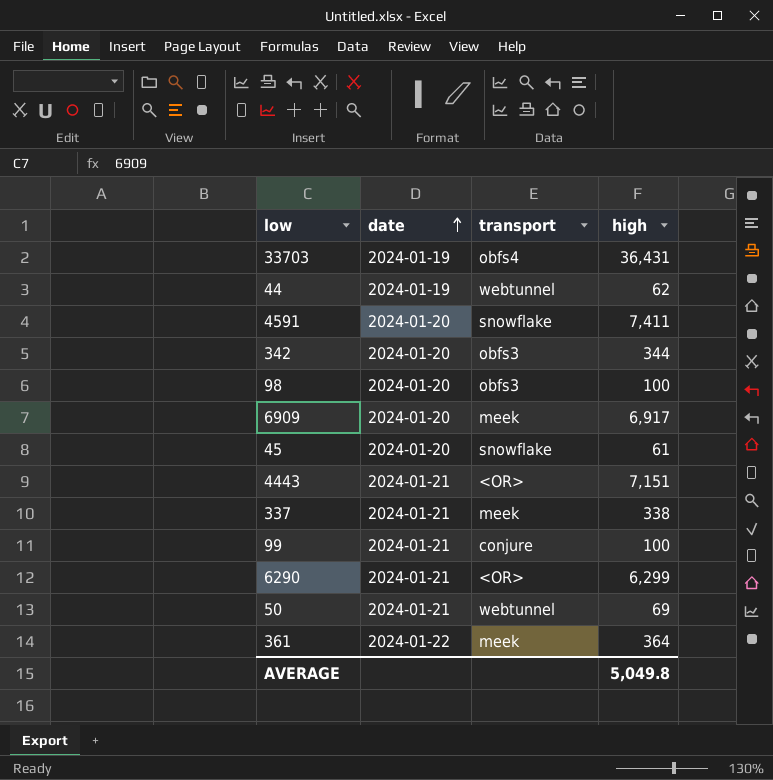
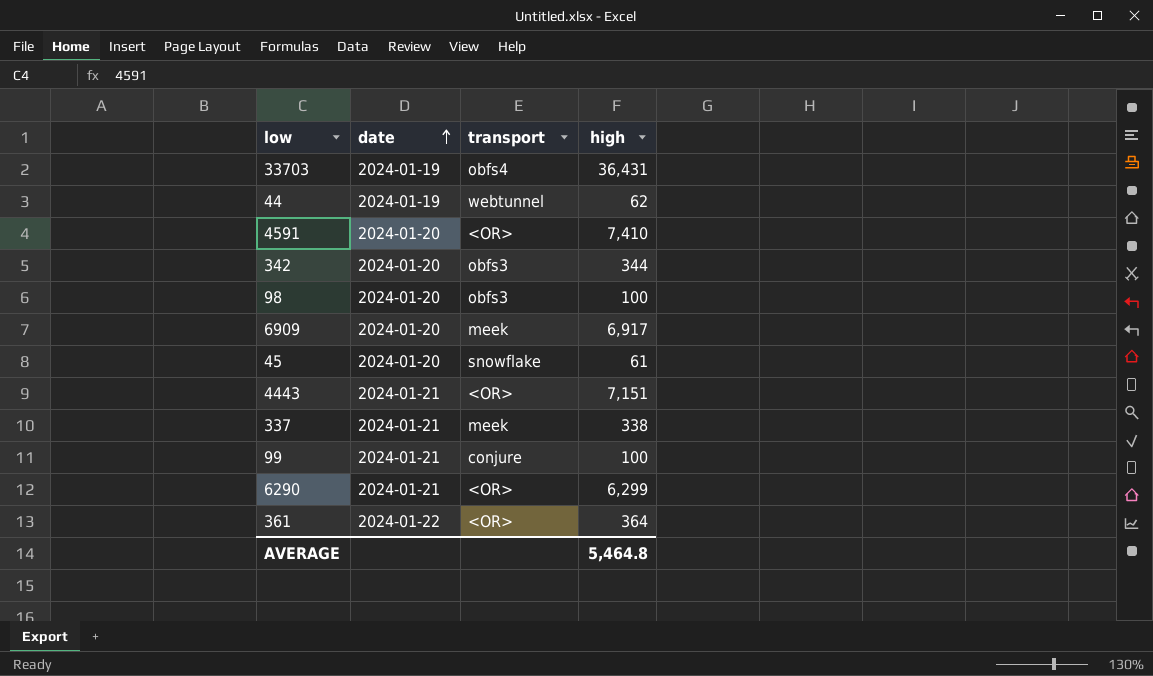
row 50: 2024-01-21 | webtunnel | 69 -> none
4591 | transport: snowflake -> <OR>
4591 | high: 7,411 -> 7,410
361 | transport: meek -> <OR>
AVERAGE | high: 5,049.8 -> 5,464.8

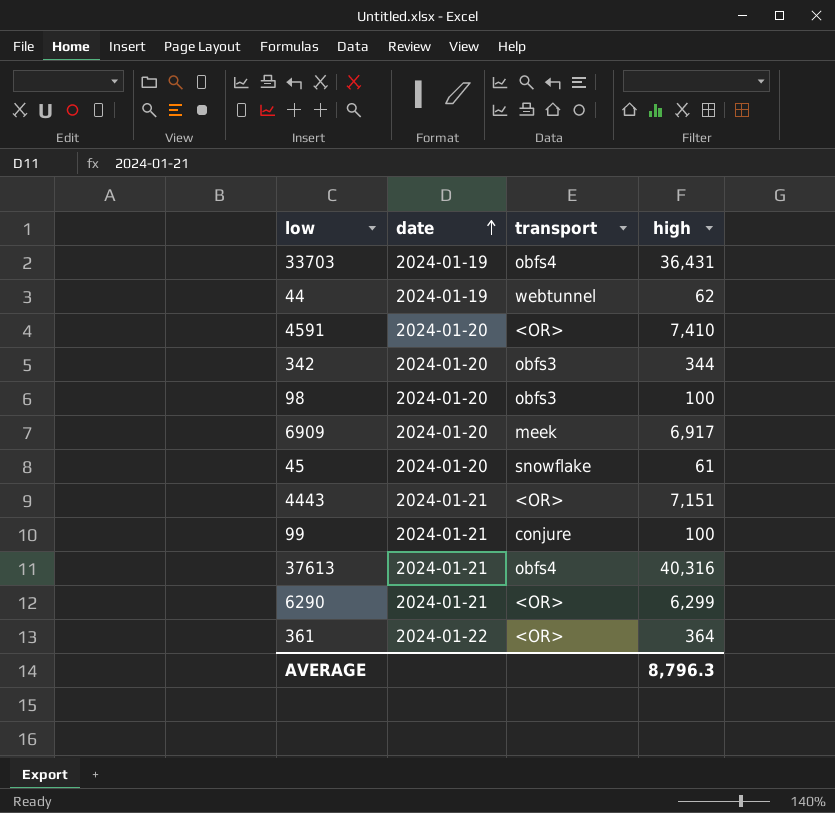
row 337: 2024-01-21 | meek | 338 -> none
row 37613: none -> 2024-01-21 | obfs4 | 40,316
AVERAGE | high: 5,464.8 -> 8,796.3

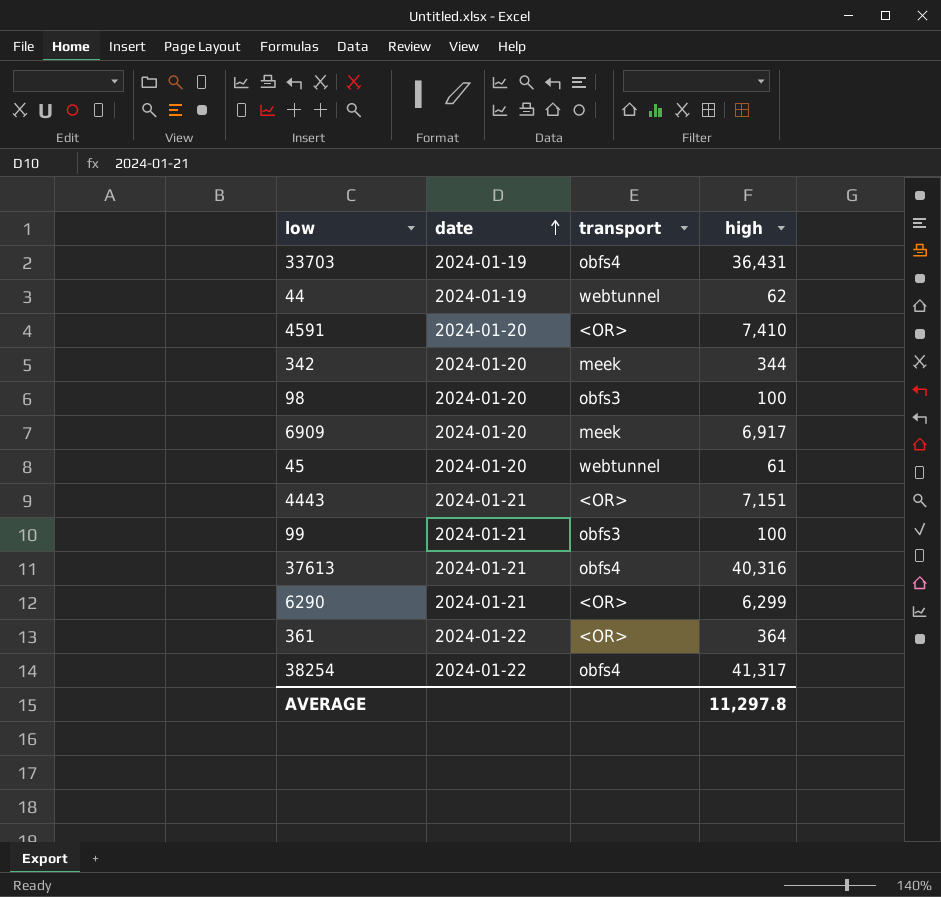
342 | transport: obfs3 -> meek
45 | transport: snowflake -> webtunnel
99 | transport: conjure -> obfs3
row 38254: none -> 2024-01-22 | obfs4 | 41,317
AVERAGE | high: 8,796.3 -> 11,297.8

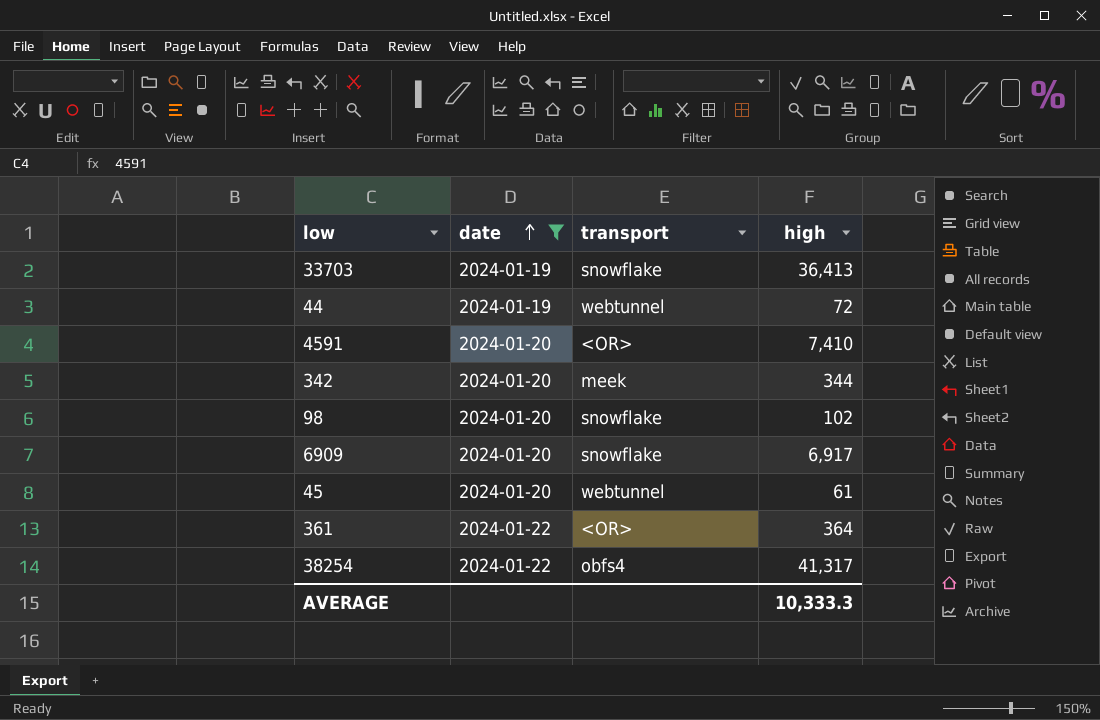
filter: none -> date != 2024-01-21
33703 | transport: obfs4 -> snowflake
33703 | high: 36,431 -> 36,413
44 | high: 62 -> 72
98 | transport: obfs3 -> snowflake
98 | high: 100 -> 102
6909 | transport: meek -> snowflake
AVERAGE | high: 11,297.8 -> 10,333.3

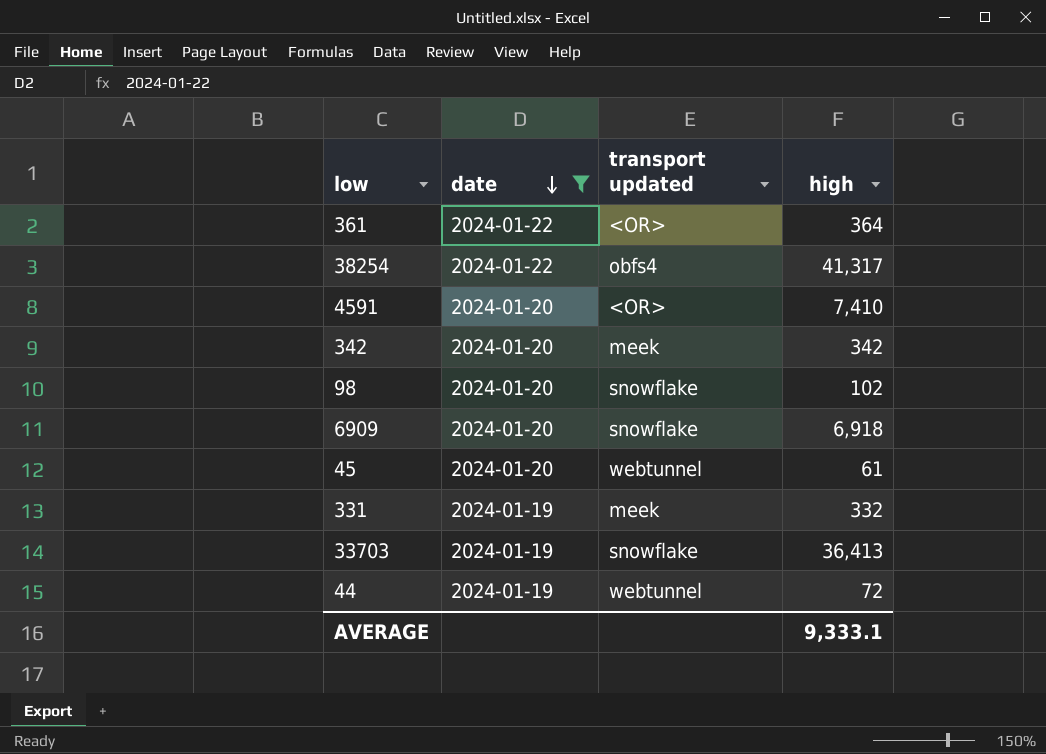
row order: date ascending -> date descending
column name: transport -> transport updated
342 | high: 344 -> 342
6909 | high: 6,917 -> 6,918
row 331: none -> 2024-01-19 | meek | 332
AVERAGE | high: 10,333.3 -> 9,333.1

